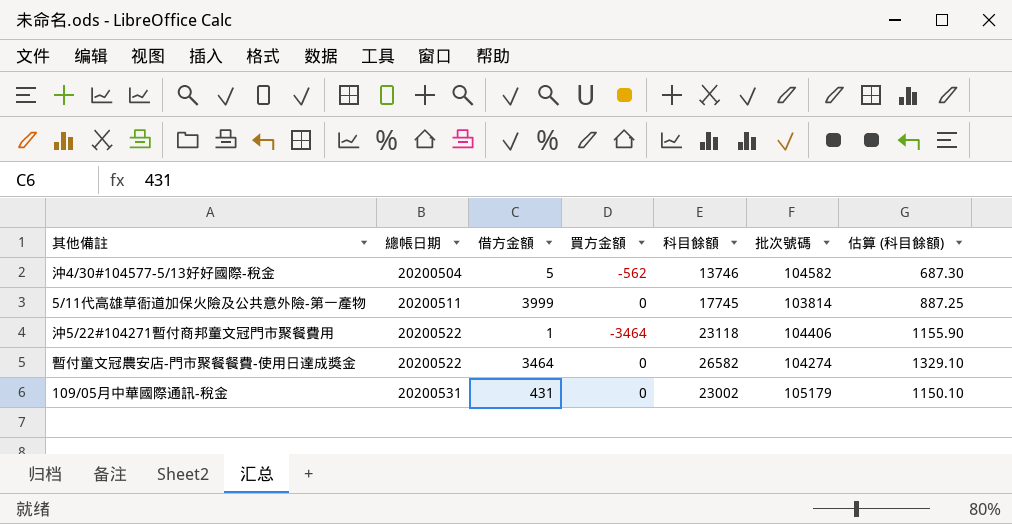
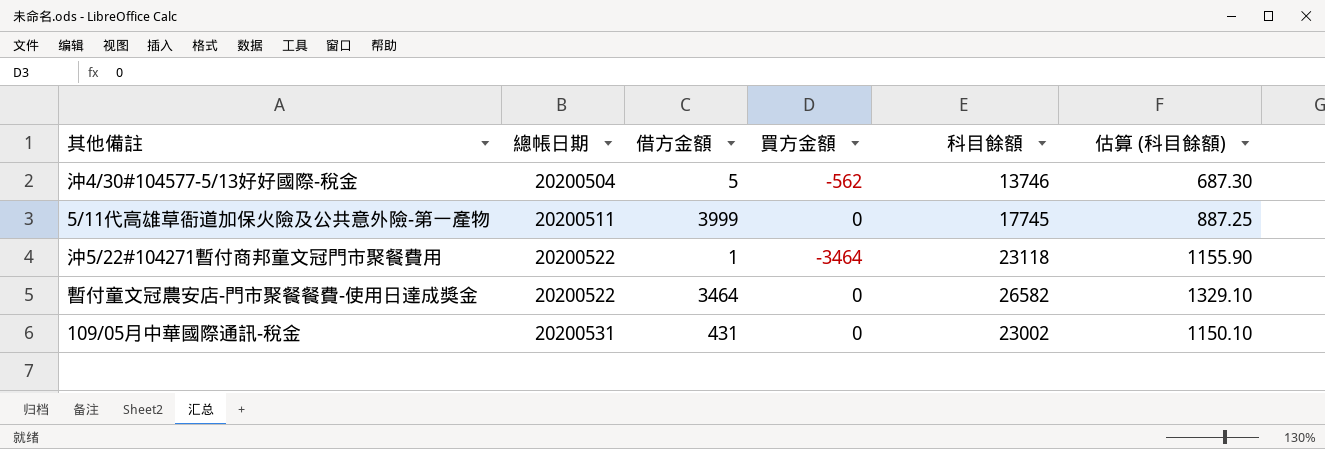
column 批次號碼 | position: 6 -> none

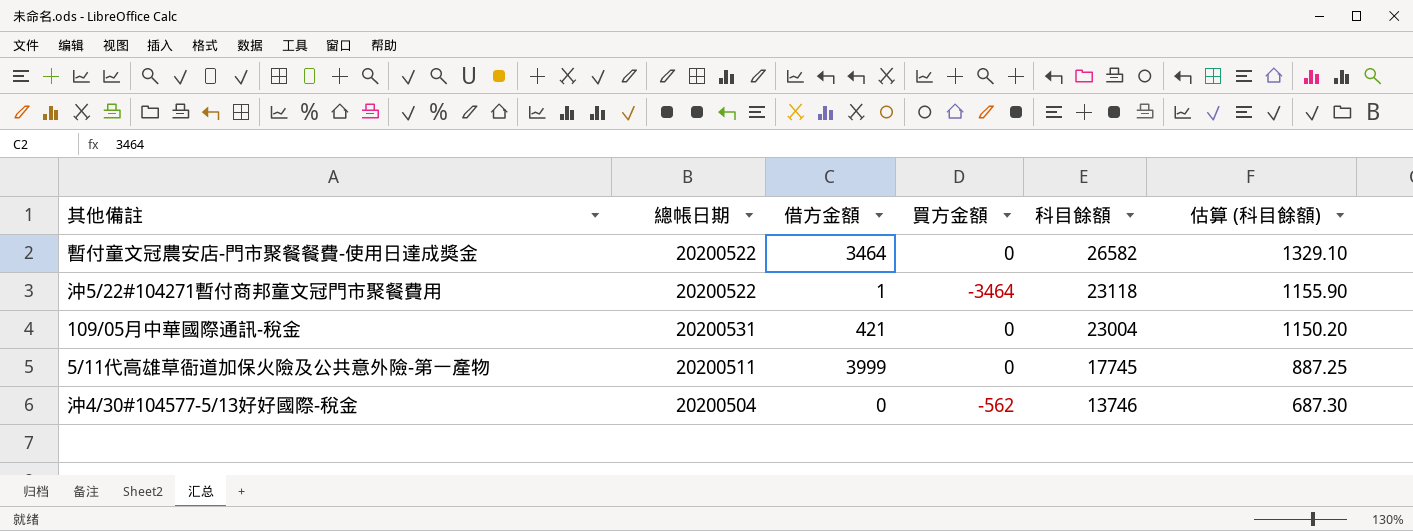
row order: 總帳日期 ascending -> 科目餘額 descending
109/05月中華國際通訊-稅金 | 借方金額: 431 -> 421
109/05月中華國際通訊-稅金 | 科目餘額: 23002 -> 23004
109/05月中華國際通訊-稅金 | 估算 (科目餘額): 1150.10 -> 1150.20
沖4/30#104577-5/13好好國際-稅金 | 借方金額: 5 -> 0

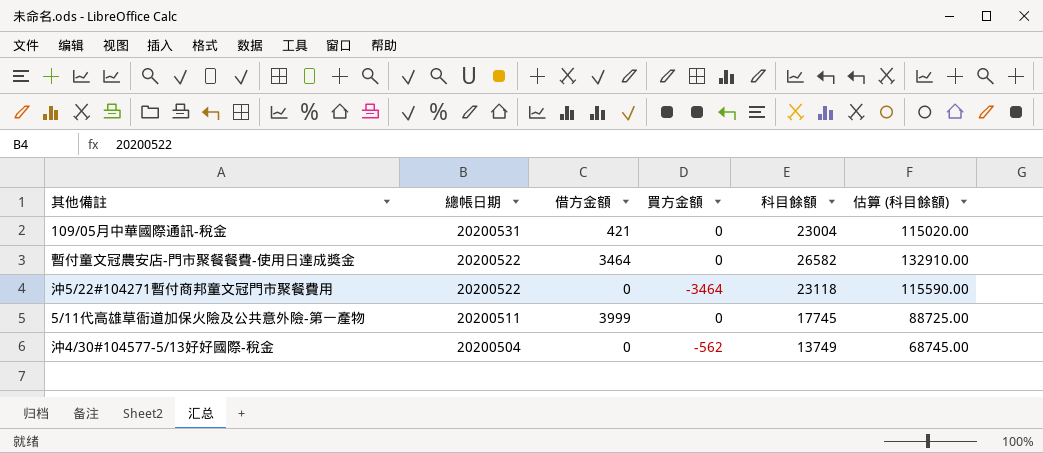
row order: 科目餘額 descending -> 總帳日期 descending
column 估算 (科目餘額) | formula: [科目餘額] * 0.05 -> [科目餘額] * 5
沖5/22#104271暫付商邦童文冠門市聚餐費用 | 借方金額: 1 -> 0
沖4/30#104577-5/13好好國際-稅金 | 科目餘額: 13746 -> 13749

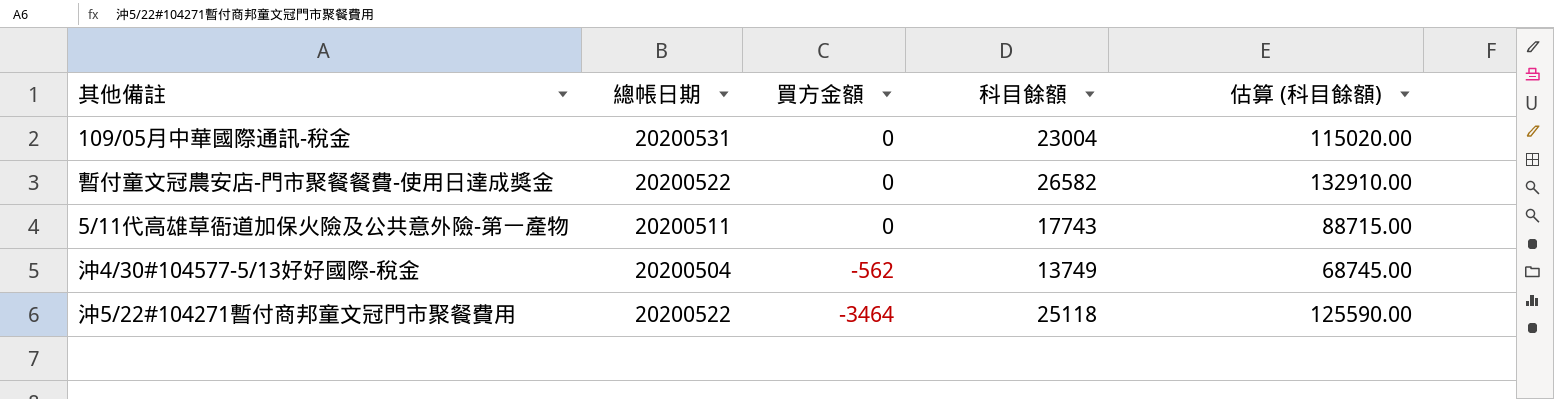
row order: 總帳日期 descending -> 買方金額 descending
column 借方金額 | position: 3 -> none
5/11代高雄草衙道加保火險及公共意外險-第一產物 | 科目餘額: 17745 -> 17743
5/11代高雄草衙道加保火險及公共意外險-第一產物 | 估算 (科目餘額): 88725.00 -> 88715.00
沖5/22#104271暫付商邦童文冠門市聚餐費用 | 科目餘額: 23118 -> 25118
沖5/22#104271暫付商邦童文冠門市聚餐費用 | 估算 (科目餘額): 115590.00 -> 125590.00

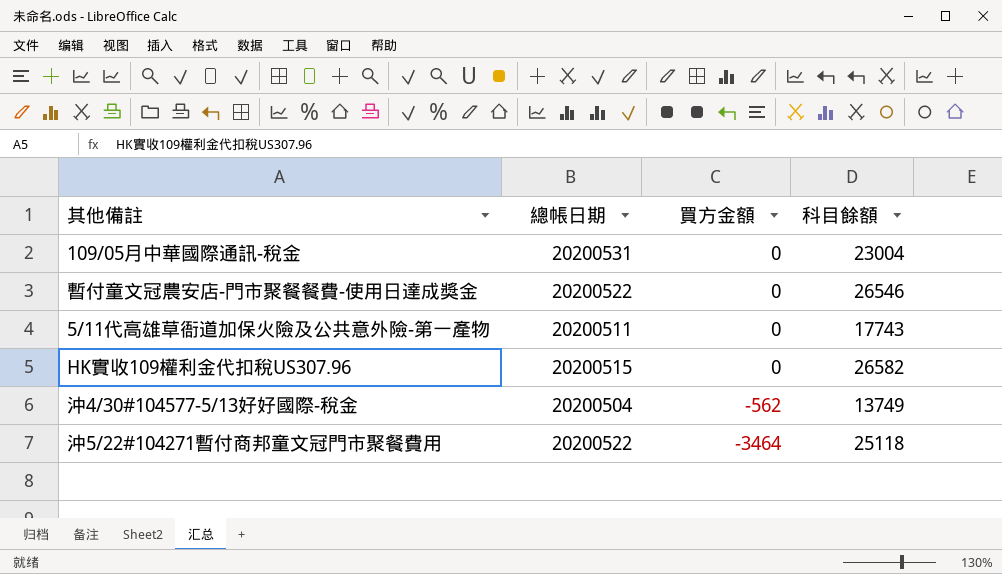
column 估算 (科目餘額) | formula: [科目餘額] * 5 -> none
暫付童文冠農安店-門市聚餐餐費-使用日達成獎金 | 科目餘額: 26582 -> 26546
row HK實收109權利金代扣稅US307.96: none -> 20200515 | 0 | 26582

